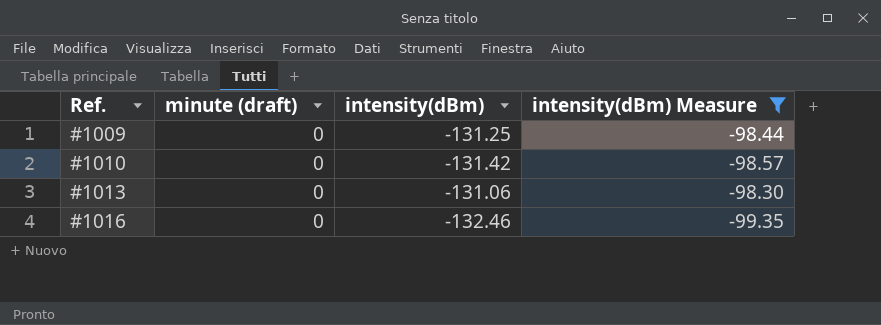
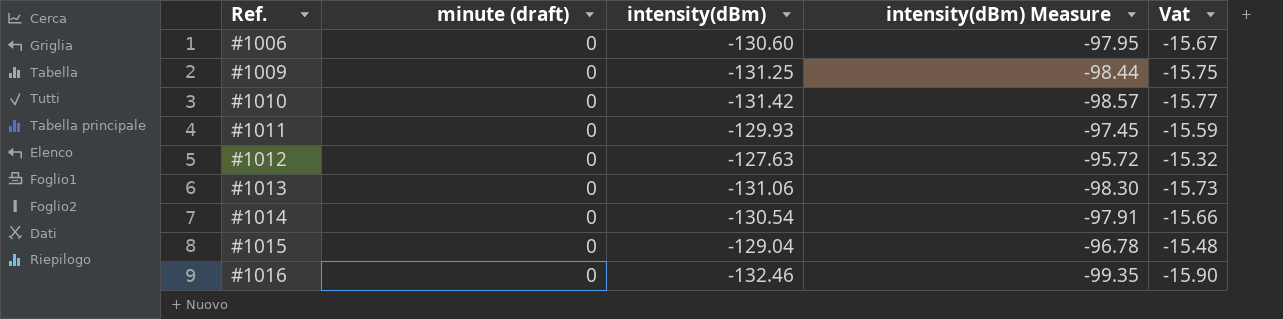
filter: intensity(dBm) Measure <= -98.30 -> none
column Vat | formula: none -> [intensity(dBm)] * 0.12

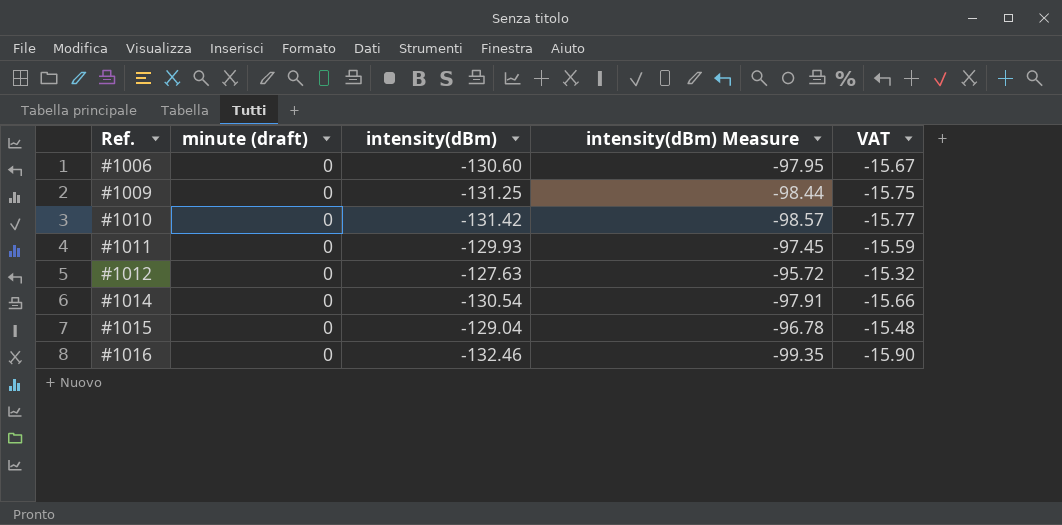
column name: Vat -> VAT
row #1013: 0 | -131.06 | -98.30 | -15.73 -> none

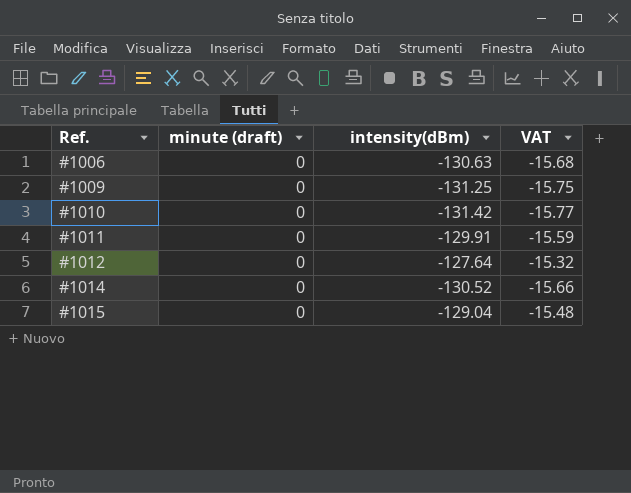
column intensity(dBm) Measure | formula: [intensity(dBm)] * 0.75 -> none
row #1016: 0 | -132.46 | -99.35 | -15.90 -> none
#1006 | intensity(dBm): -130.60 -> -130.63
#1006 | VAT: -15.67 -> -15.68
#1011 | intensity(dBm): -129.93 -> -129.91
#1012 | intensity(dBm): -127.63 -> -127.64
#1014 | intensity(dBm): -130.54 -> -130.52

